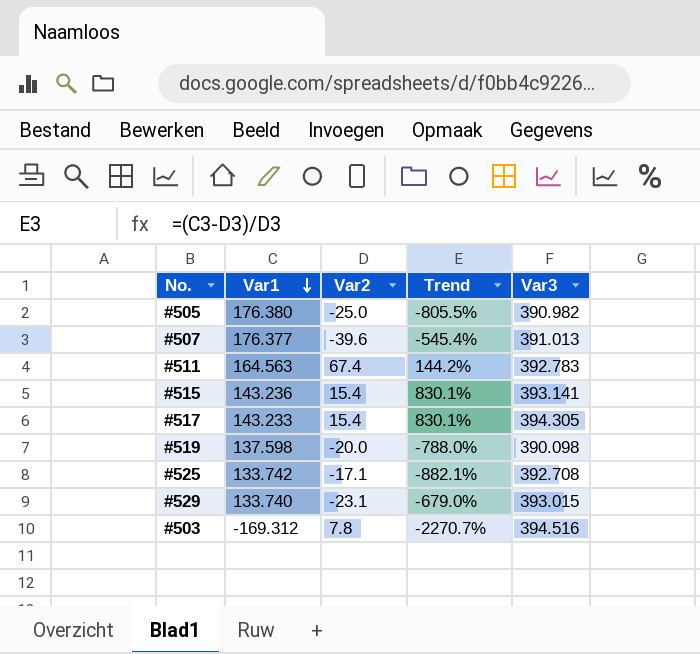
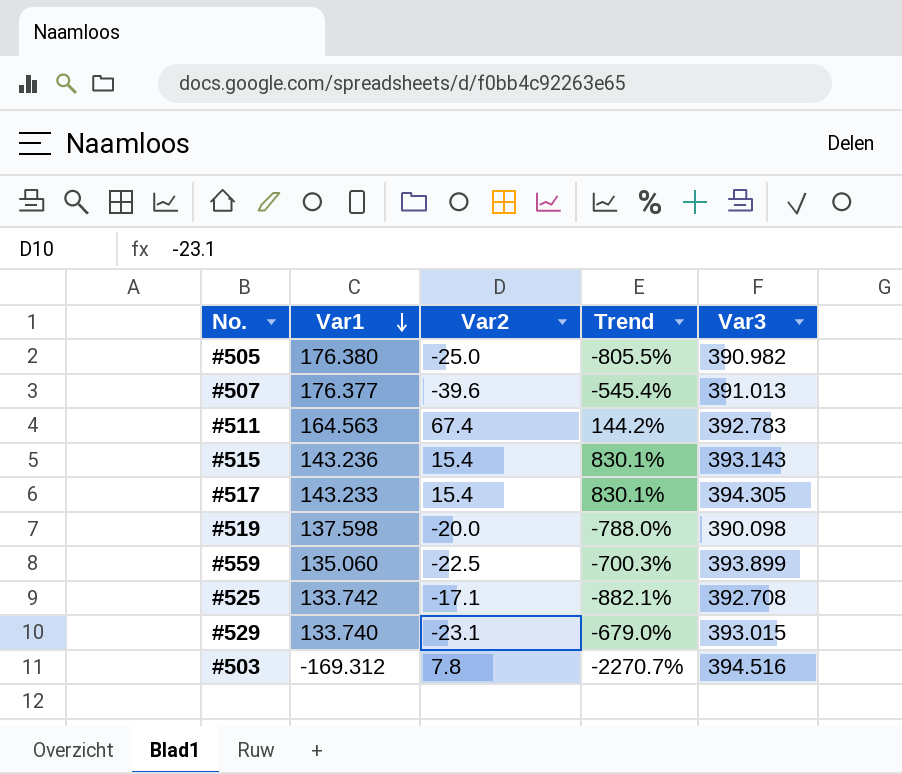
#515 | Var3: 393.141 -> 393.143
row #559: none -> 135.060 | -22.5 | -700.3% | 393.899

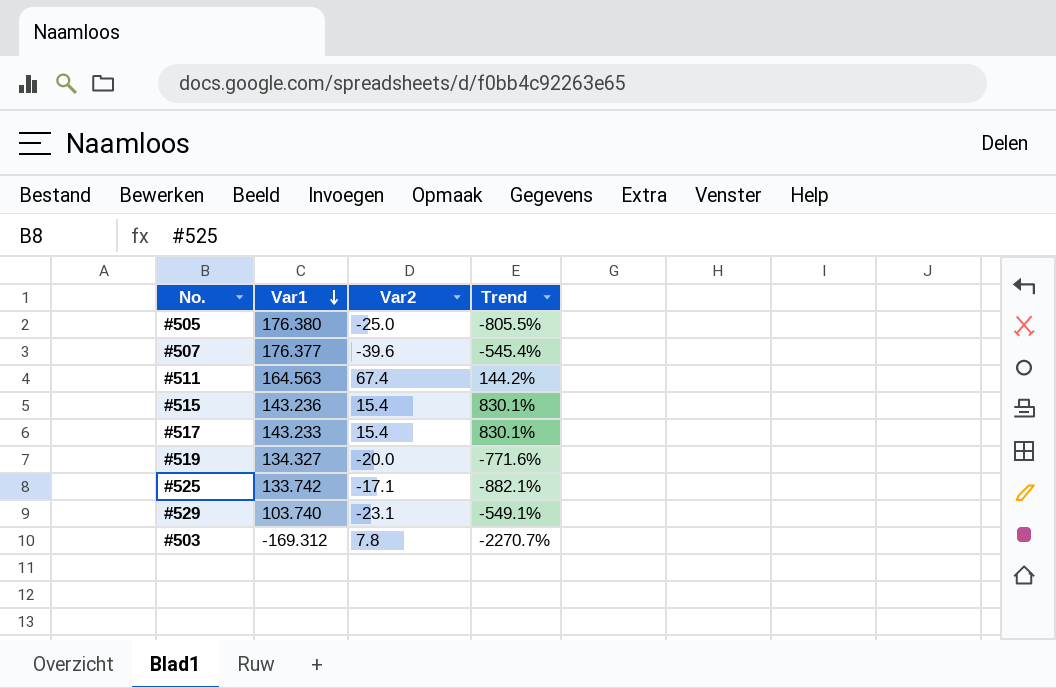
column Var3 | position: 5 -> none
row #559: 135.060 | -22.5 | -700.3% | 393.899 -> none
#519 | Var1: 137.598 -> 134.327
#519 | Trend: -788.0% -> -771.6%
#529 | Var1: 133.740 -> 103.740
#529 | Trend: -679.0% -> -549.1%

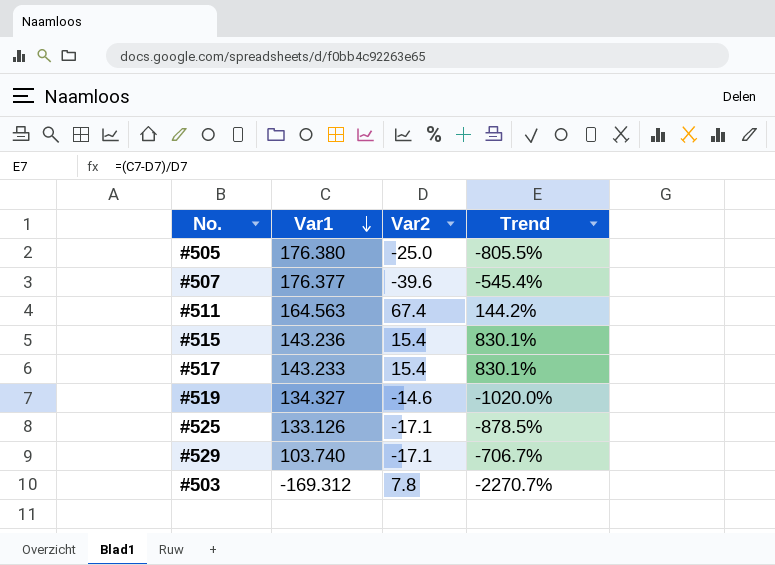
#519 | Var2: -20.0 -> -14.6
#519 | Trend: -771.6% -> -1020.0%
#525 | Var1: 133.742 -> 133.126
#525 | Trend: -882.1% -> -878.5%
#529 | Var2: -23.1 -> -17.1
#529 | Trend: -549.1% -> -706.7%

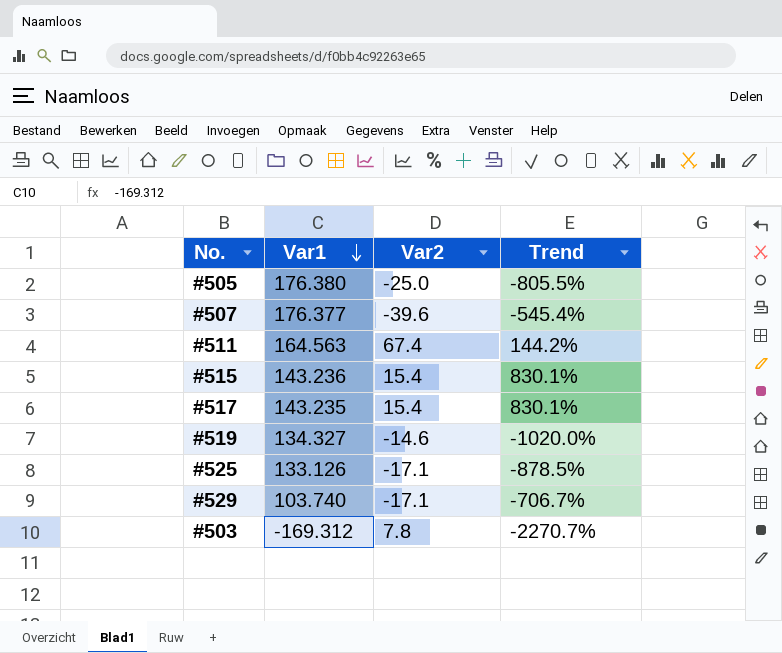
#517 | Var1: 143.233 -> 143.235

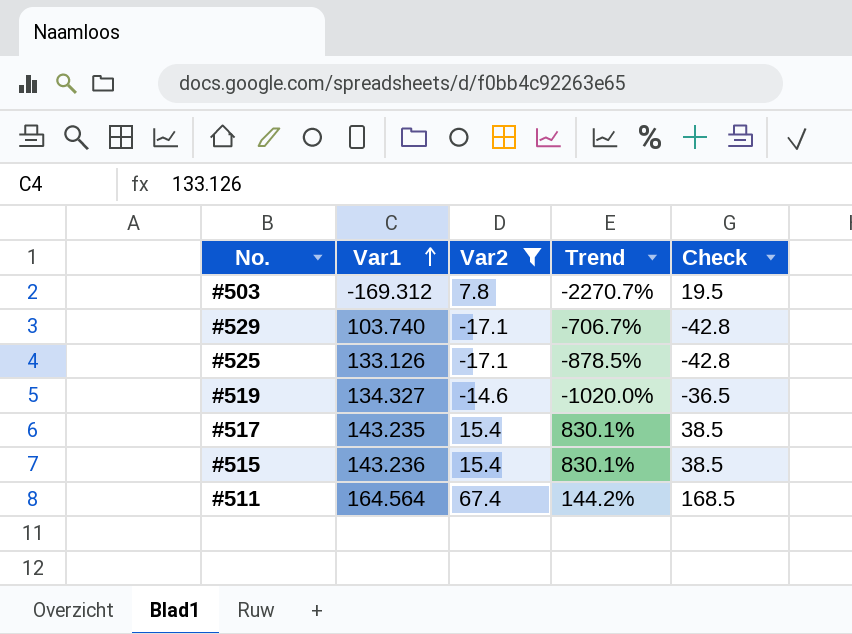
filter: none -> Var2 >= -17.1
row order: Var1 descending -> Var1 ascending
column Check | formula: none -> [Var2] * 2.5
#511 | Var1: 164.563 -> 164.564

